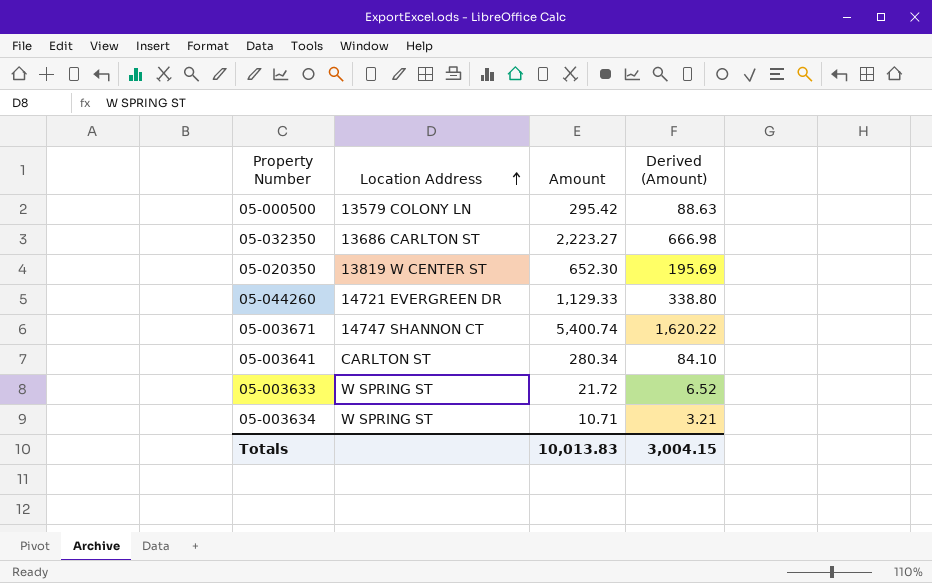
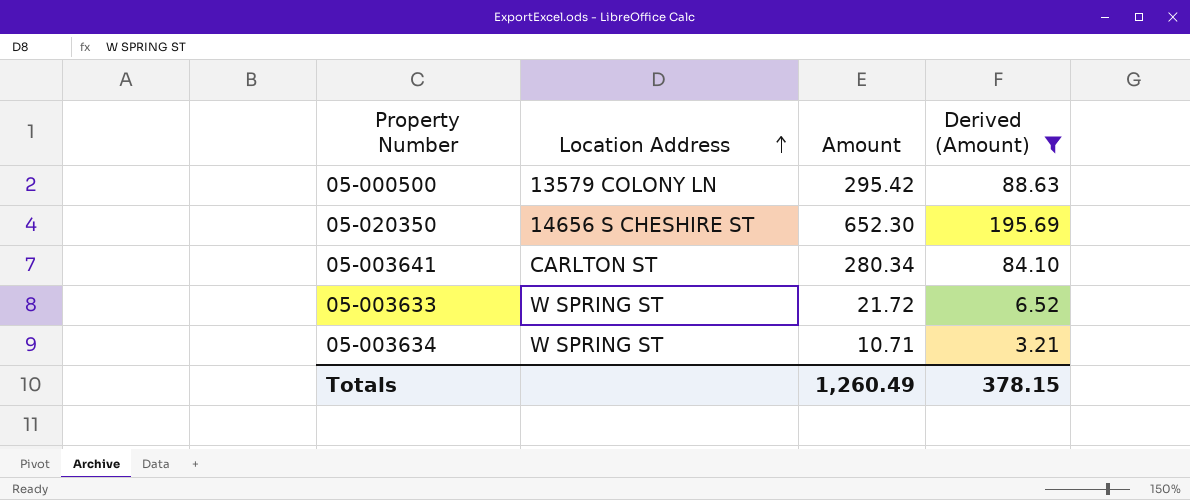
filter: none -> Derived (Amount) <= 195.69
05-020350 | Location Address: 13819 W CENTER ST -> 14656 S CHESHIRE ST
Totals | Amount: 10,013.83 -> 1,260.49
Totals | Derived (Amount): 3,004.15 -> 378.15

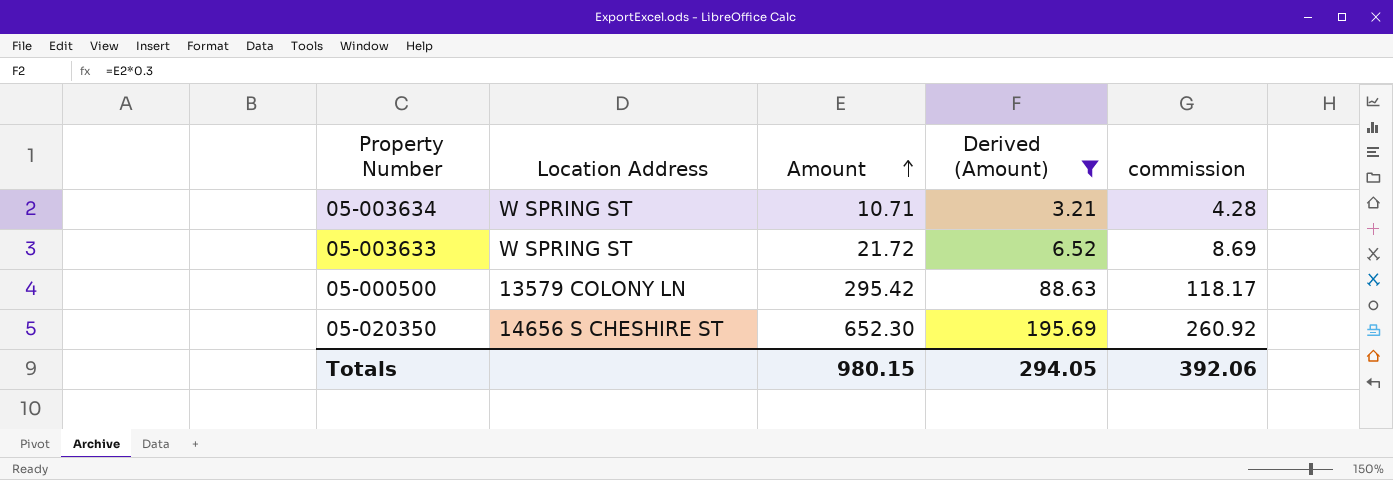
row order: Location Address ascending -> Amount ascending
column commission | formula: none -> [Amount] * 0.4
row 05-003641: CARLTON ST | 280.34 | 84.10 -> none
Totals | Amount: 1,260.49 -> 980.15
Totals | Derived (Amount): 378.15 -> 294.05

